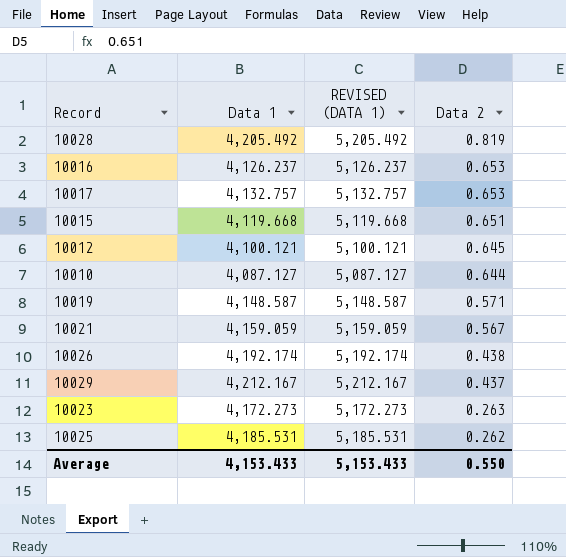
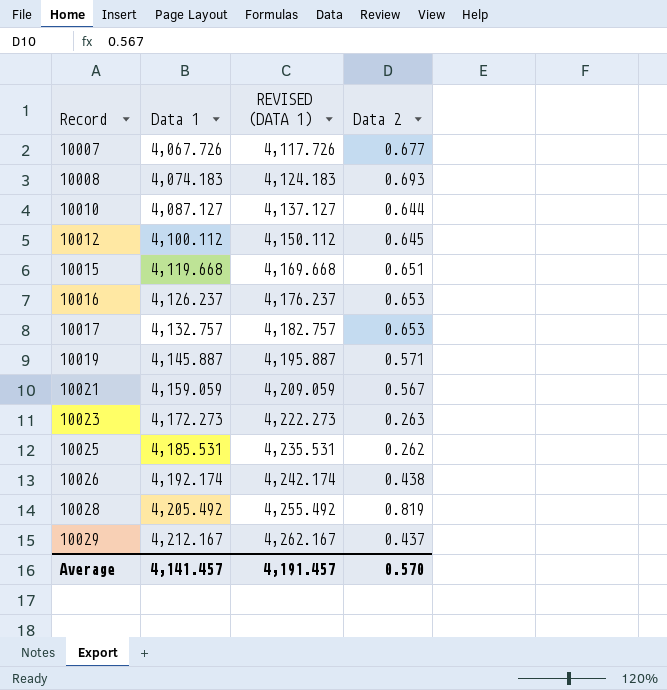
row order: Data 2 descending -> Record ascending
column REVISED (DATA 1) | formula: [Data 1] + 1000 -> [Data 1] + 50
row 10007: none -> 4,067.726 | 4,117.726 | 0.677
row 10008: none -> 4,074.183 | 4,124.183 | 0.693
10012 | Data 1: 4,100.121 -> 4,100.112
10019 | Data 1: 4,148.587 -> 4,145.887
Average | Data 1: 4,153.433 -> 4,141.457
Average | REVISED (DATA 1): 5,153.433 -> 4,191.457
Average | Data 2: 0.550 -> 0.570

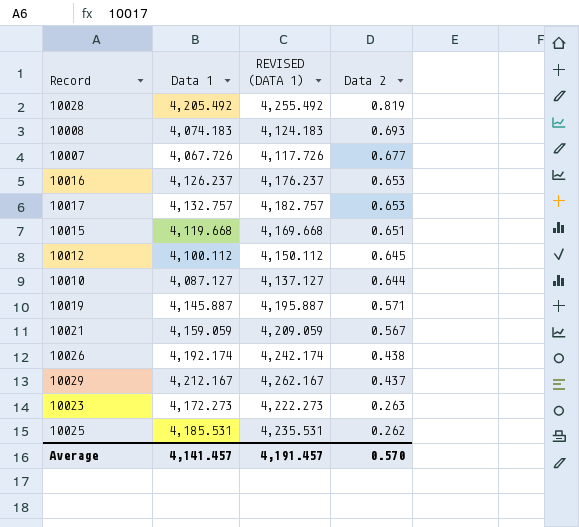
row order: Record ascending -> Data 2 descending

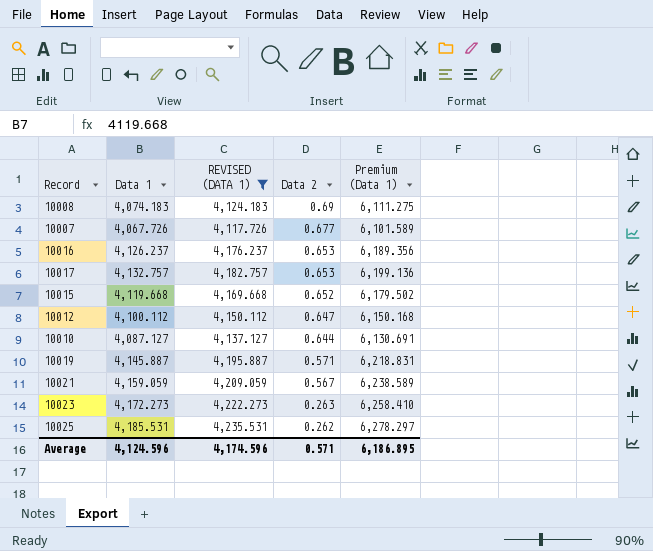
filter: none -> REVISED (DATA 1) <= 4,235.531
column Premium (Data 1) | formula: none -> [Data 1] * 1.5
10008 | Data 2: 0.693 -> 0.69
10015 | Data 2: 0.651 -> 0.652
10012 | Data 2: 0.645 -> 0.647
Average | Data 1: 4,141.457 -> 4,124.596
Average | REVISED (DATA 1): 4,191.457 -> 4,174.596
Average | Data 2: 0.570 -> 0.571

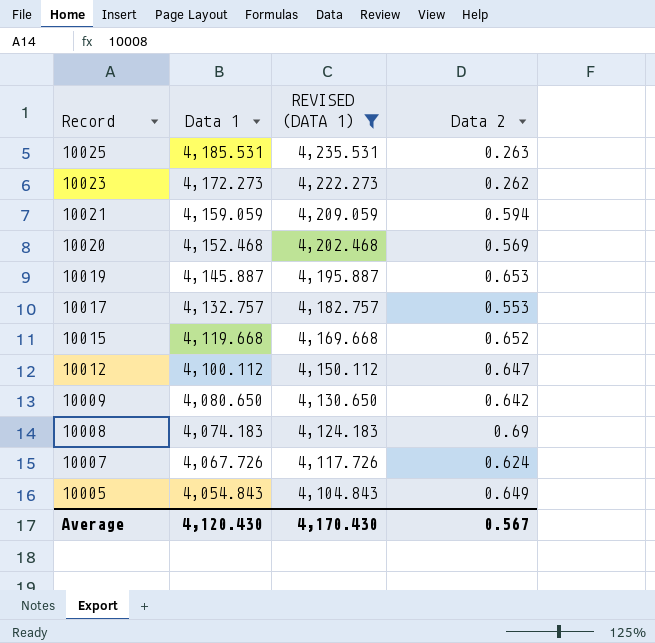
row order: Data 2 descending -> Record descending
column Premium (Data 1) | formula: [Data 1] * 1.5 -> none
row 10016: 4,126.237 | 4,176.237 | 0.653 | 6,189.356 -> none
row 10010: 4,087.127 | 4,137.127 | 0.644 | 6,130.691 -> none
10025 | Data 2: 0.262 -> 0.263
10023 | Data 2: 0.263 -> 0.262
10021 | Data 2: 0.567 -> 0.594
row 10020: none -> 4,152.468 | 4,202.468 | 0.569
10019 | Data 2: 0.571 -> 0.653
10017 | Data 2: 0.653 -> 0.553
row 10009: none -> 4,080.650 | 4,130.650 | 0.642
10007 | Data 2: 0.677 -> 0.624
row 10005: none -> 4,054.843 | 4,104.843 | 0.649
Average | Data 1: 4,124.596 -> 4,120.430
Average | REVISED (DATA 1): 4,174.596 -> 4,170.430
Average | Data 2: 0.571 -> 0.567

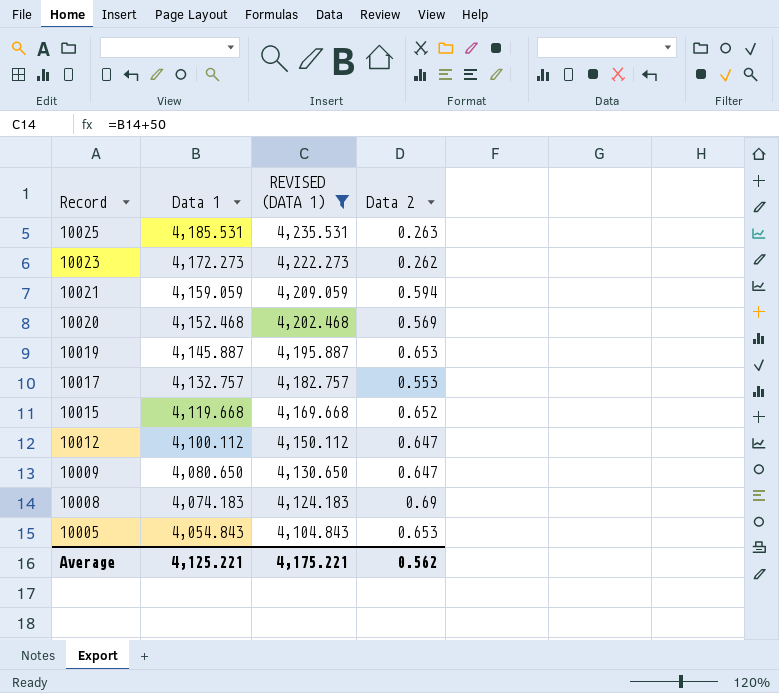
row 10007: 4,067.726 | 4,117.726 | 0.624 -> none
10009 | Data 2: 0.642 -> 0.647
10005 | Data 2: 0.649 -> 0.653
Average | Data 1: 4,120.430 -> 4,125.221
Average | REVISED (DATA 1): 4,170.430 -> 4,175.221
Average | Data 2: 0.567 -> 0.562

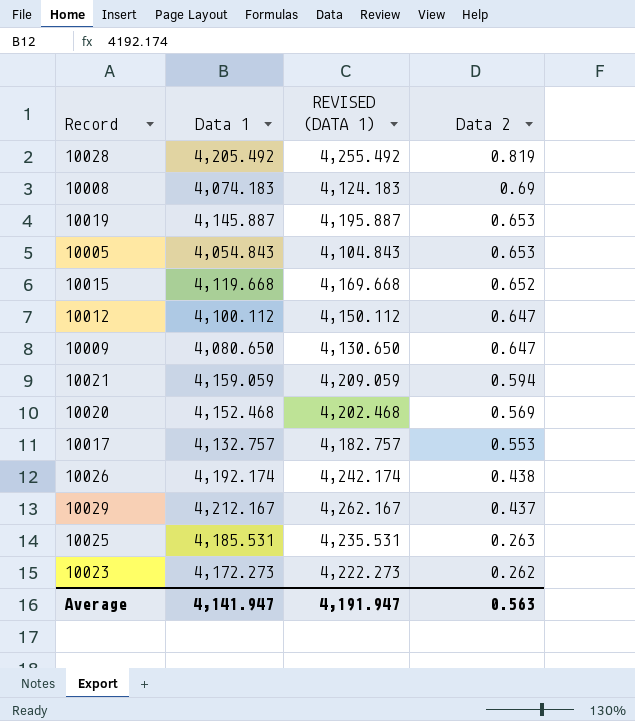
filter: REVISED (DATA 1) <= 4,235.531 -> none
row order: Record descending -> Data 2 descending
Average | Data 1: 4,125.221 -> 4,141.947
Average | REVISED (DATA 1): 4,175.221 -> 4,191.947
Average | Data 2: 0.562 -> 0.563

